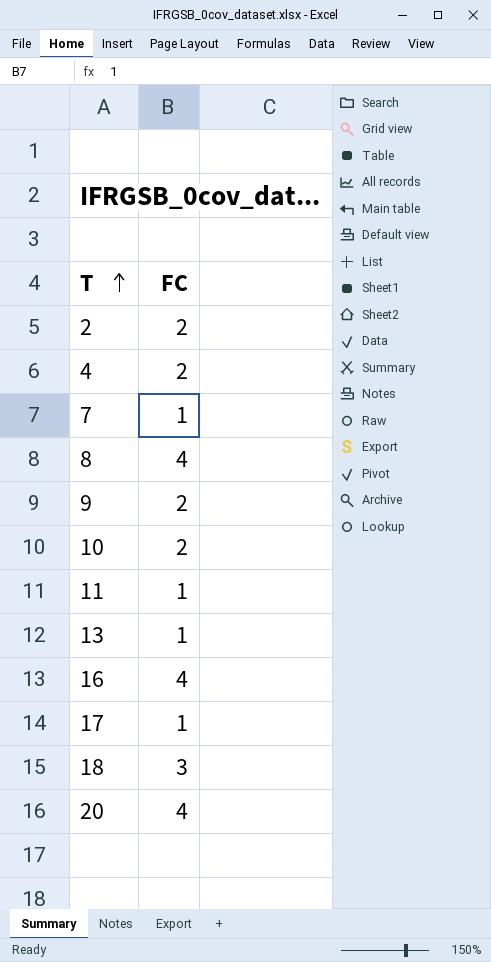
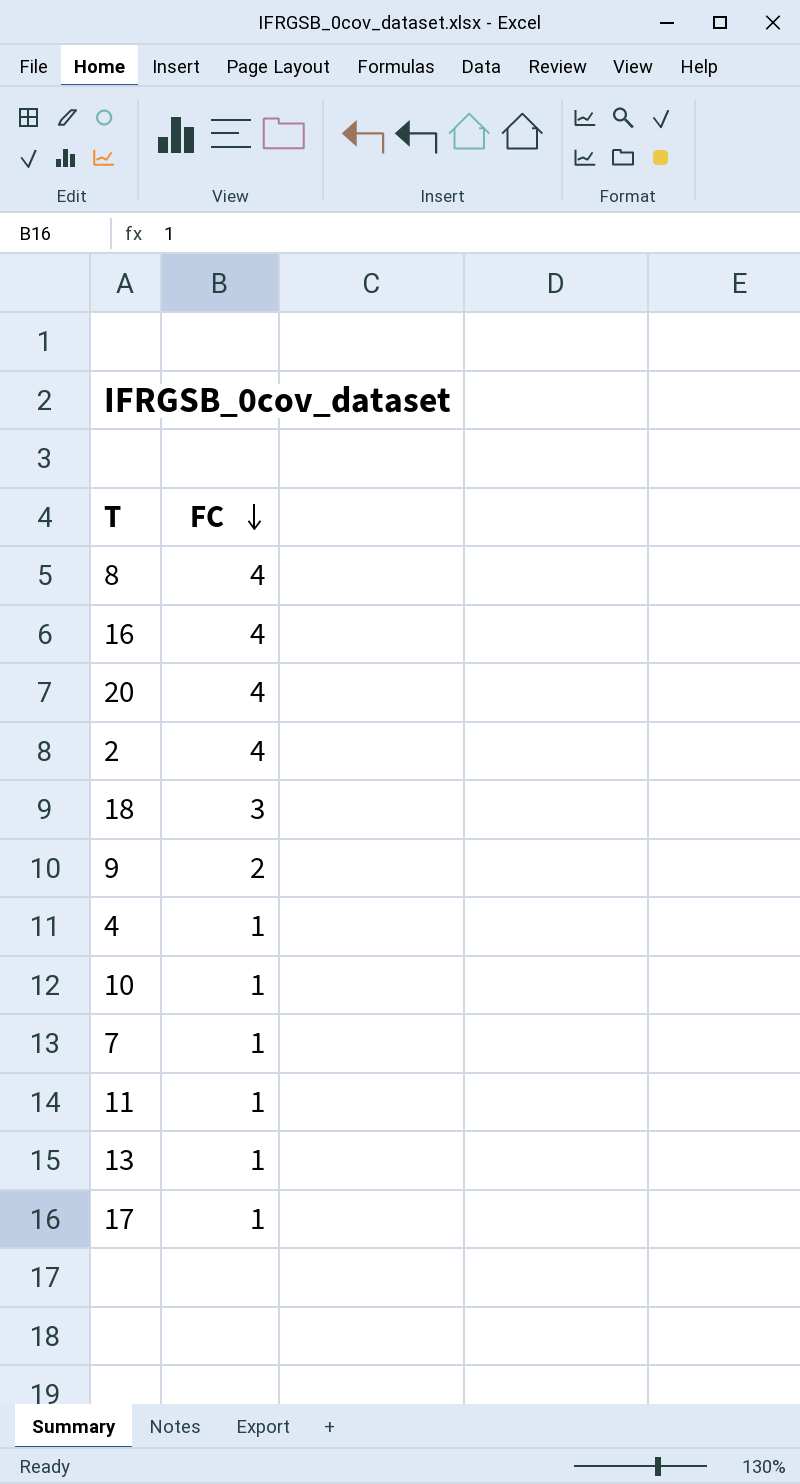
row order: T ascending -> FC descending
2 | FC: 2 -> 4
4 | FC: 2 -> 1
10 | FC: 2 -> 1

